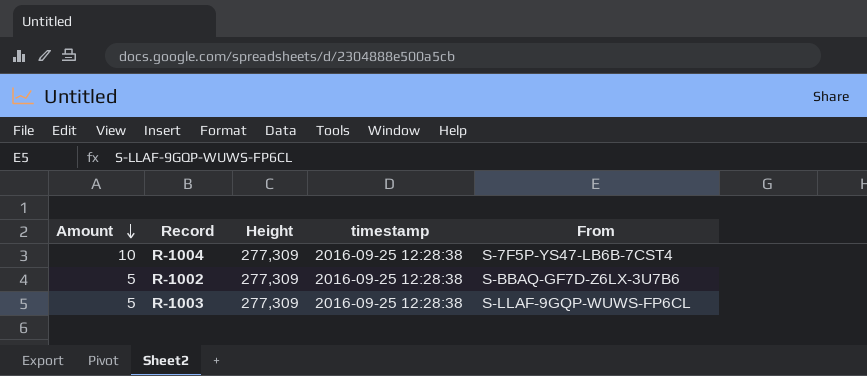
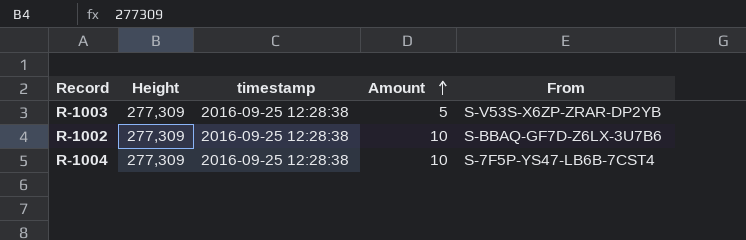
row order: Amount descending -> Amount ascending
column Amount | position: 1 -> 4
R-1003 | From: S-LLAF-9GQP-WUWS-FP6CL -> S-V53S-X6ZP-ZRAR-DP2YB
R-1002 | Amount: 5 -> 10

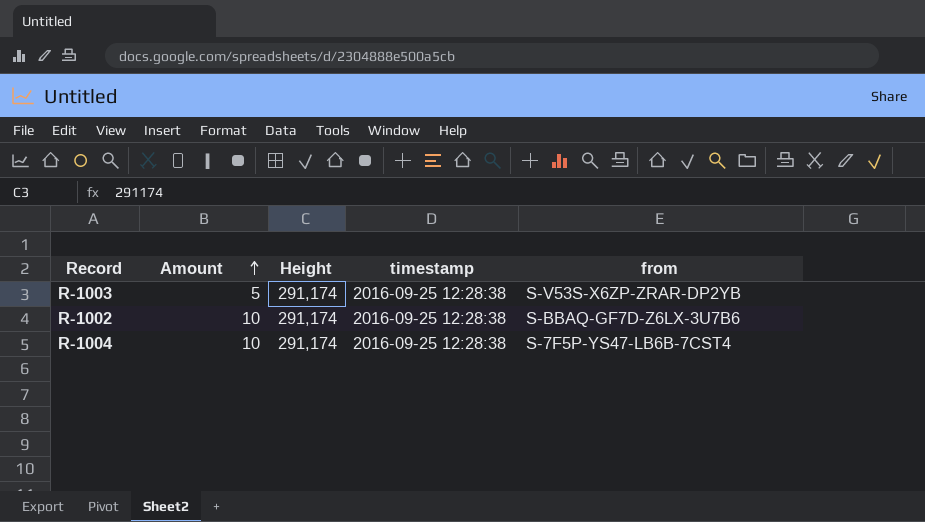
column Amount | position: 4 -> 2
column name: From -> from
R-1003 | Height: 277,309 -> 291,174
R-1002 | Height: 277,309 -> 291,174
R-1004 | Height: 277,309 -> 291,174

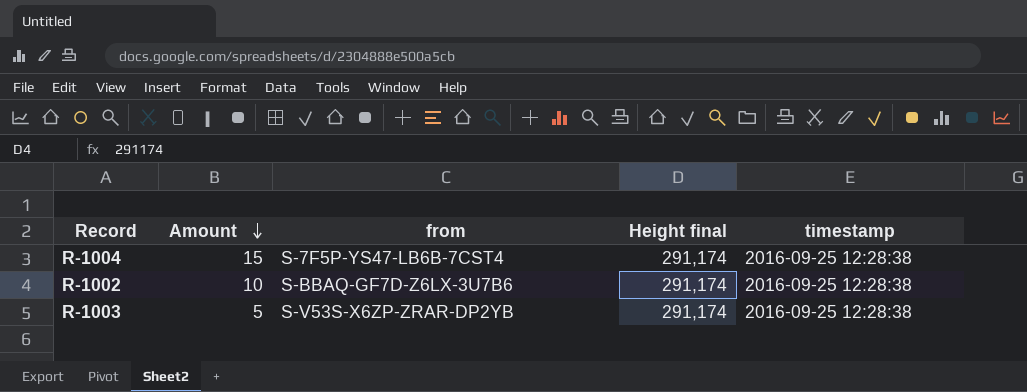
row order: Amount ascending -> Amount descending
column from | position: 5 -> 3
column name: Height -> Height final
R-1004 | Amount: 10 -> 15

